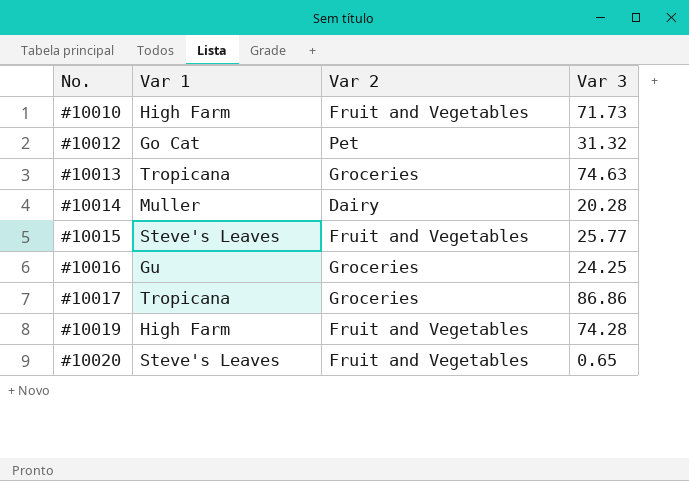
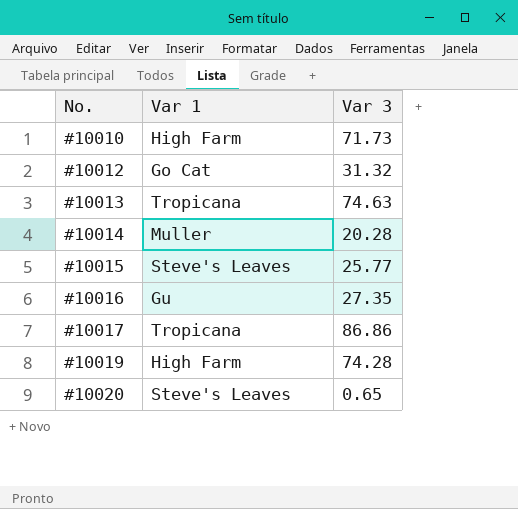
column Var 2 | position: 3 -> none
#10016 | Var 3: 24.25 -> 27.35

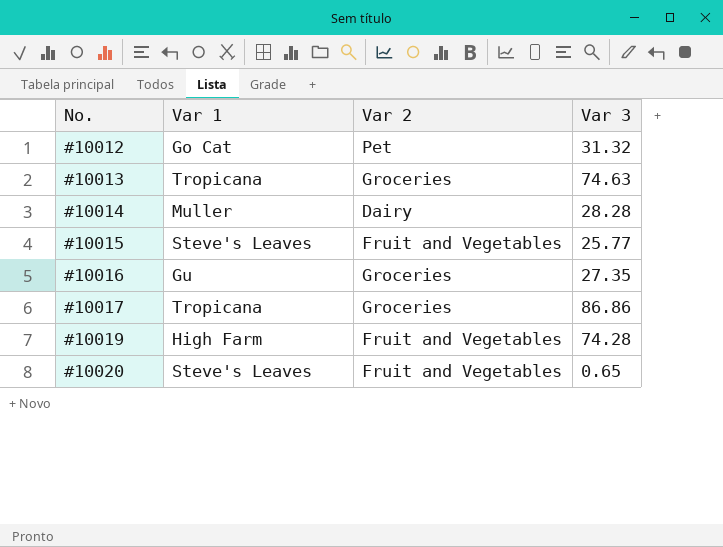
column Var 2 | position: none -> 3
row #10010: High Farm | 71.73 -> none
#10014 | Var 3: 20.28 -> 28.28

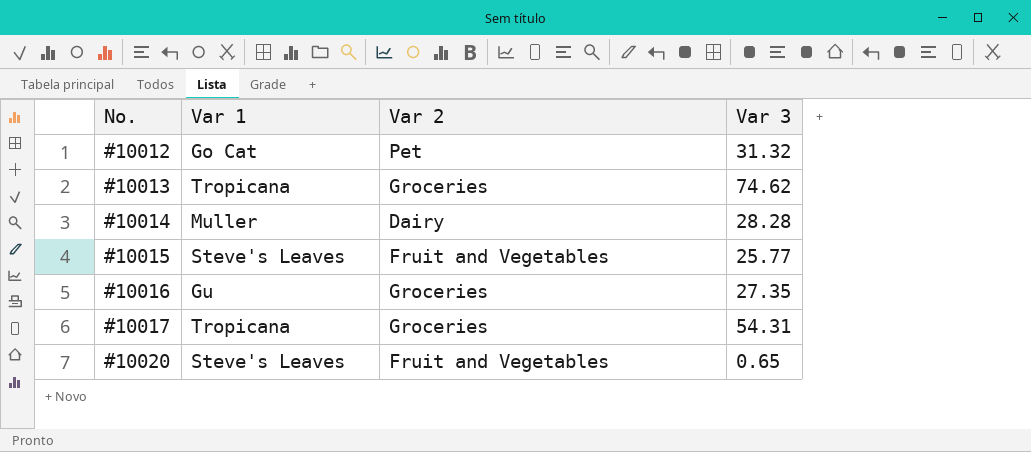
row #10019: High Farm | Fruit and Vegetables | 74.28 -> none
#10013 | Var 3: 74.63 -> 74.62
#10017 | Var 3: 86.86 -> 54.31

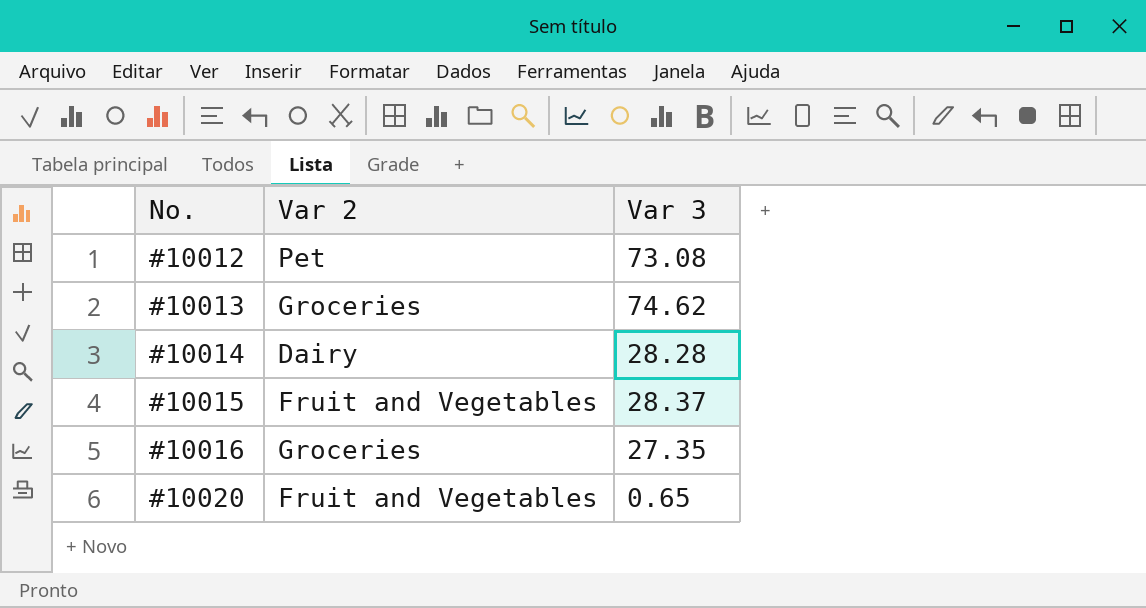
column Var 1 | position: 2 -> none
row #10017: Tropicana | Groceries | 54.31 -> none
#10012 | Var 3: 31.32 -> 73.08
#10015 | Var 3: 25.77 -> 28.37

